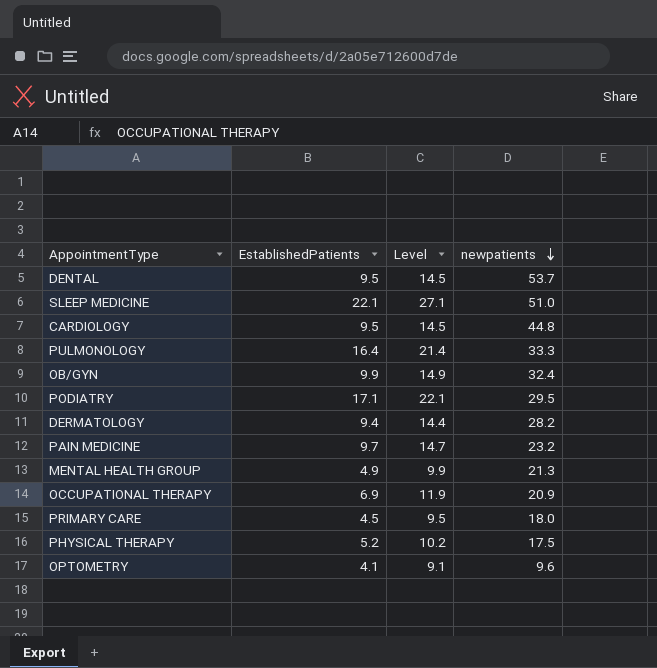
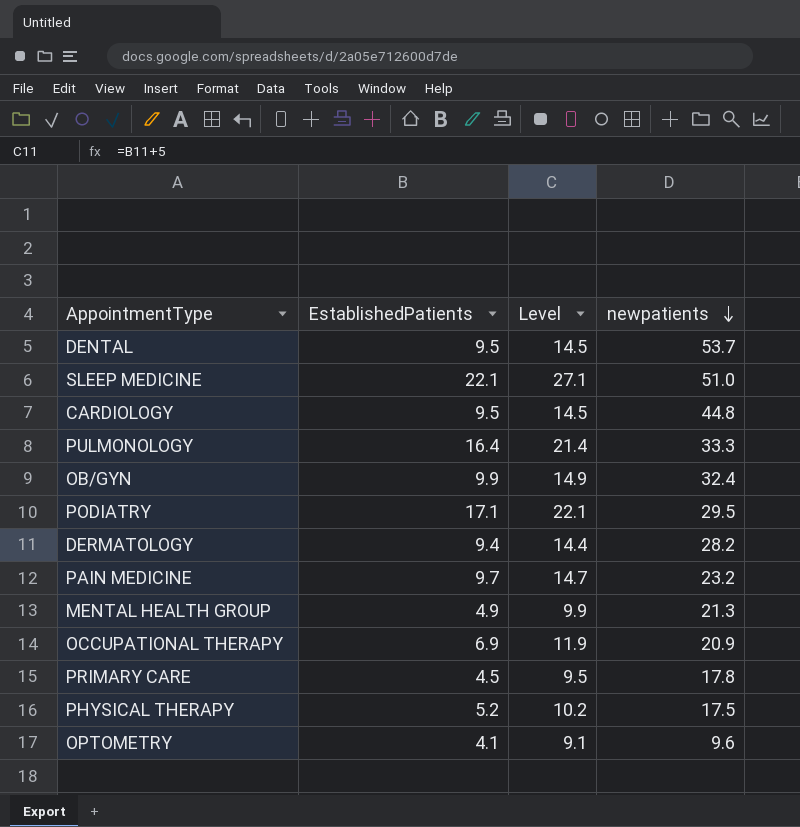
PRIMARY CARE | newpatients: 18.0 -> 17.8

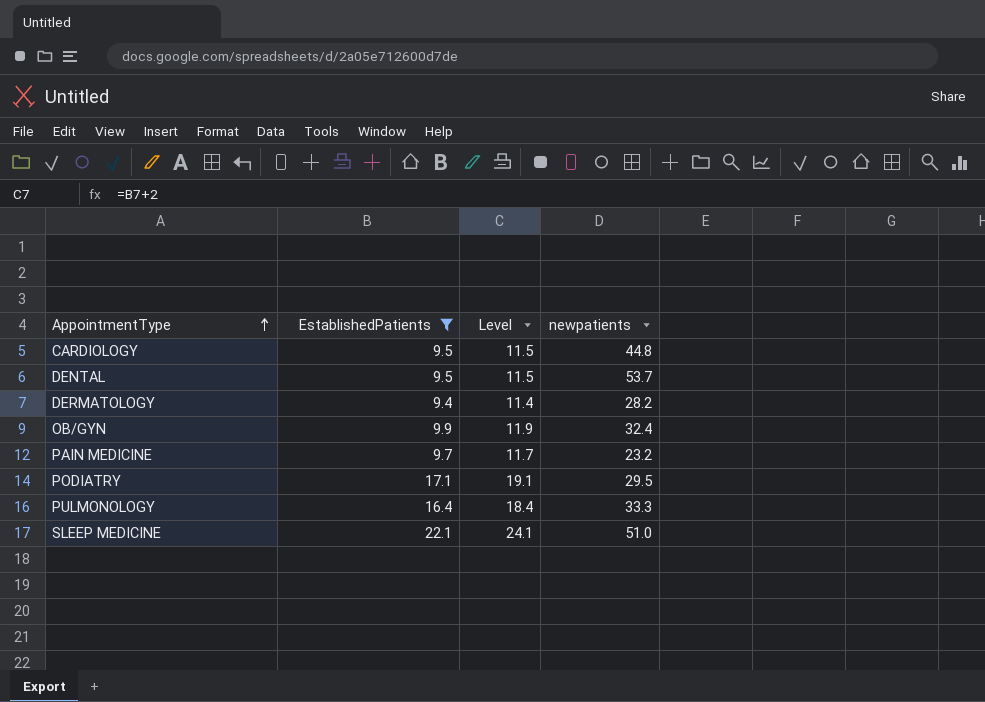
filter: none -> EstablishedPatients >= 9.4
row order: newpatients descending -> AppointmentType ascending
column Level | formula: [EstablishedPatients] + 5 -> [EstablishedPatients] + 2

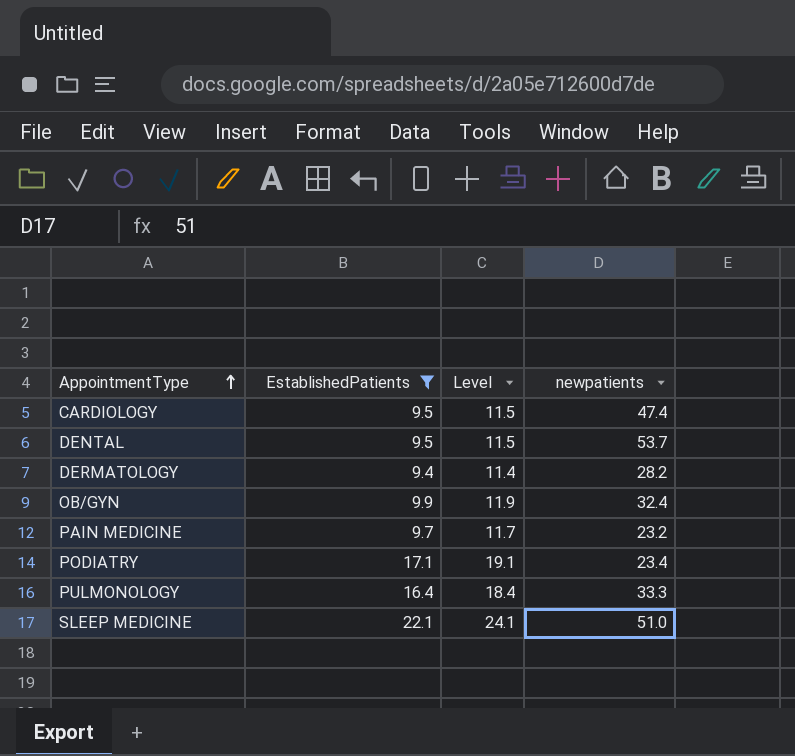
CARDIOLOGY | newpatients: 44.8 -> 47.4
PODIATRY | newpatients: 29.5 -> 23.4

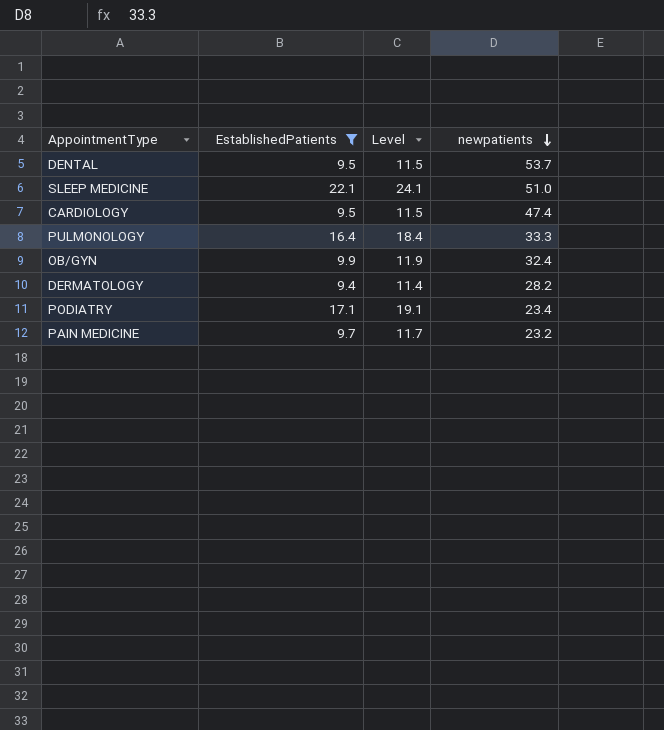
row order: AppointmentType ascending -> newpatients descending

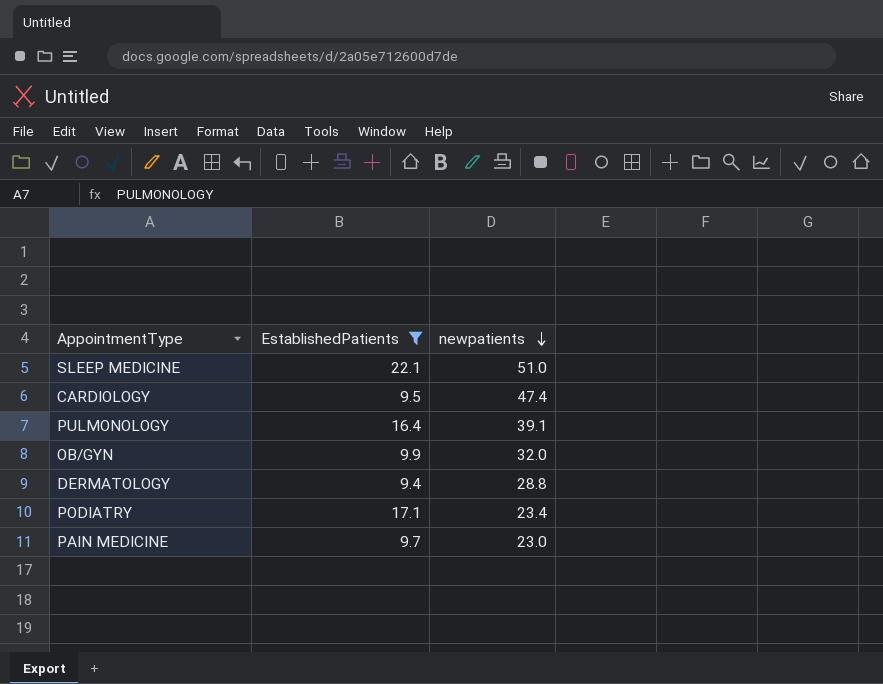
column Level | formula: [EstablishedPatients] + 2 -> none
row DENTAL: 9.5 | 11.5 | 53.7 -> none
PULMONOLOGY | newpatients: 33.3 -> 39.1
OB/GYN | newpatients: 32.4 -> 32.0
DERMATOLOGY | newpatients: 28.2 -> 28.8
PAIN MEDICINE | newpatients: 23.2 -> 23.0

